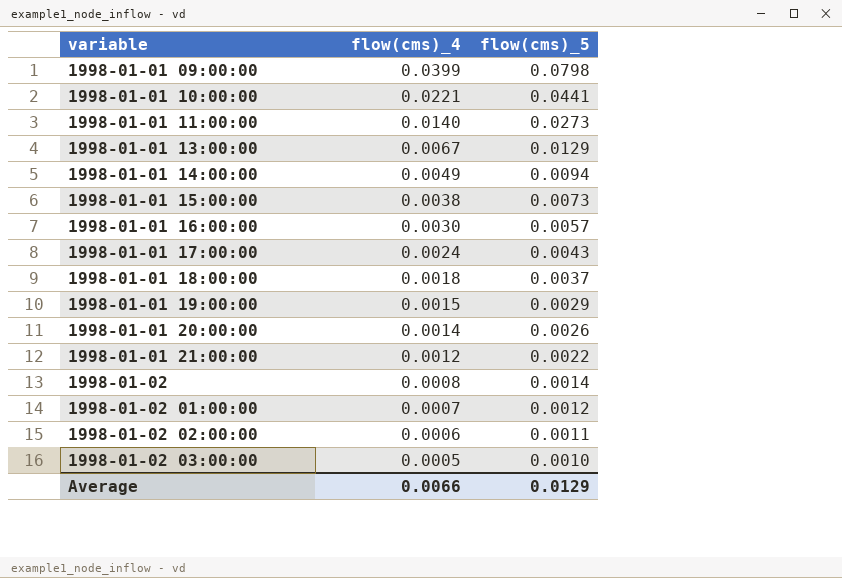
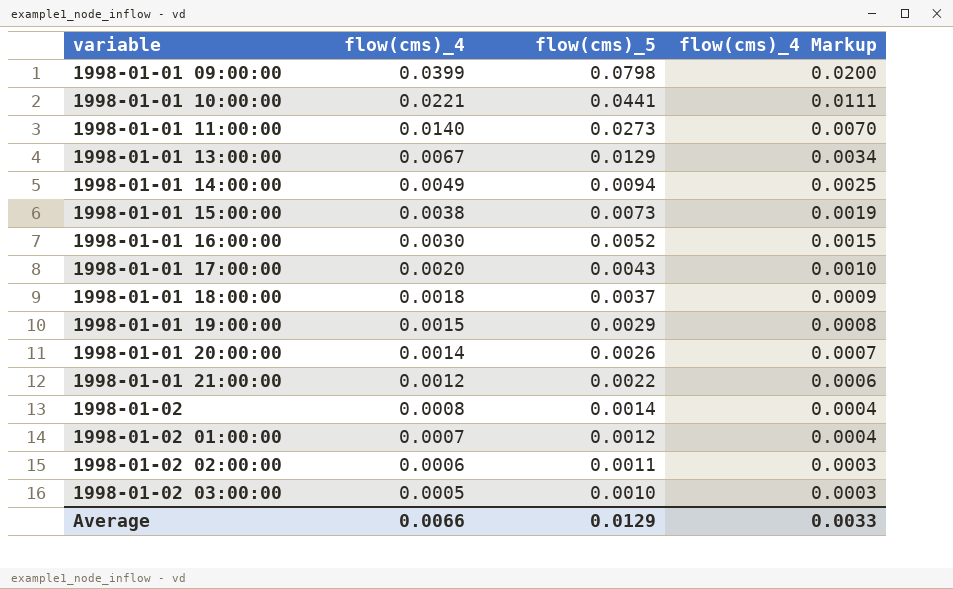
column flow(cms)_4 Markup | formula: none -> [flow(cms)_4] * 0.5
1998-01-01 16:00:00 | flow(cms)_5: 0.0057 -> 0.0052
1998-01-01 17:00:00 | flow(cms)_4: 0.0024 -> 0.0020

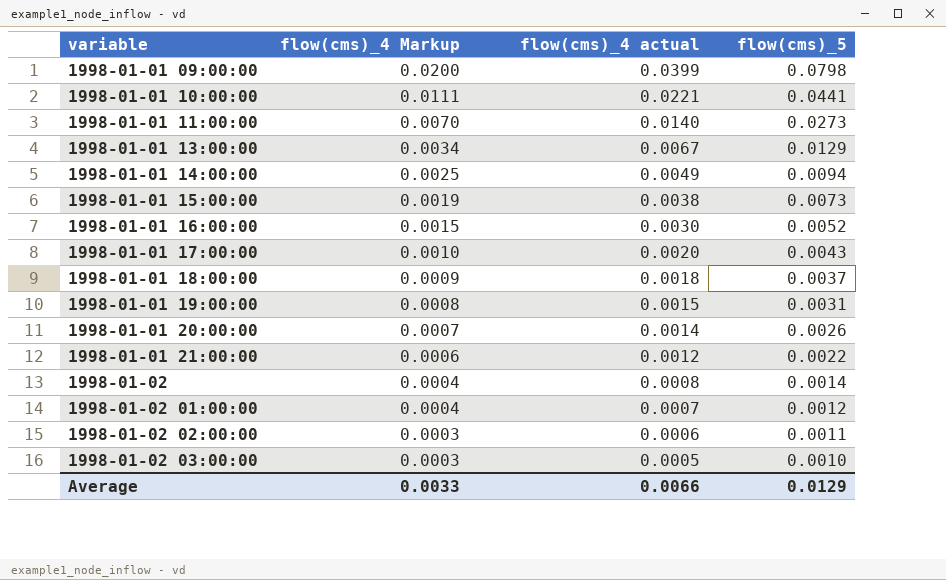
column flow(cms)_4 Markup | position: 4 -> 2
column name: flow(cms)_4 -> flow(cms)_4 actual
1998-01-01 19:00:00 | flow(cms)_5: 0.0029 -> 0.0031

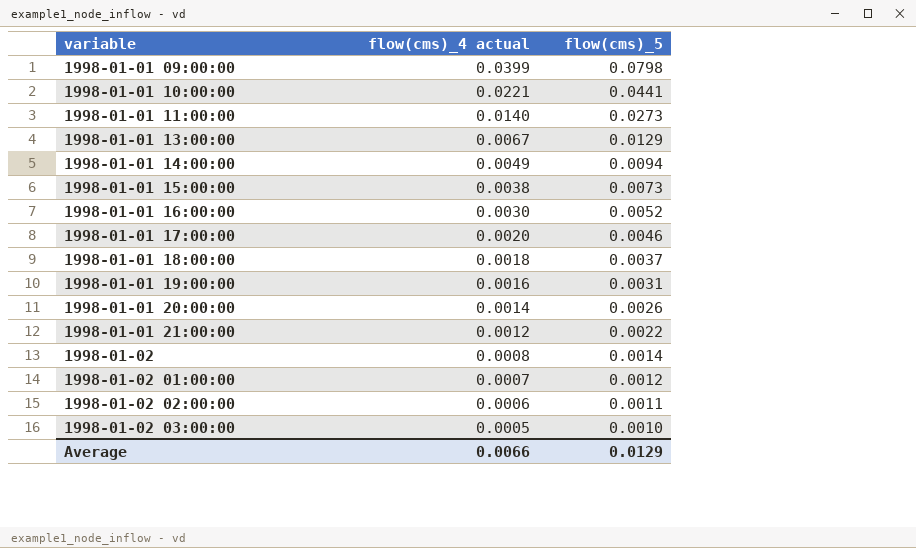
column flow(cms)_4 Markup | formula: [flow(cms)_4 actual] * 0.5 -> none
1998-01-01 17:00:00 | flow(cms)_5: 0.0043 -> 0.0046
1998-01-01 19:00:00 | flow(cms)_4 actual: 0.0015 -> 0.0016

